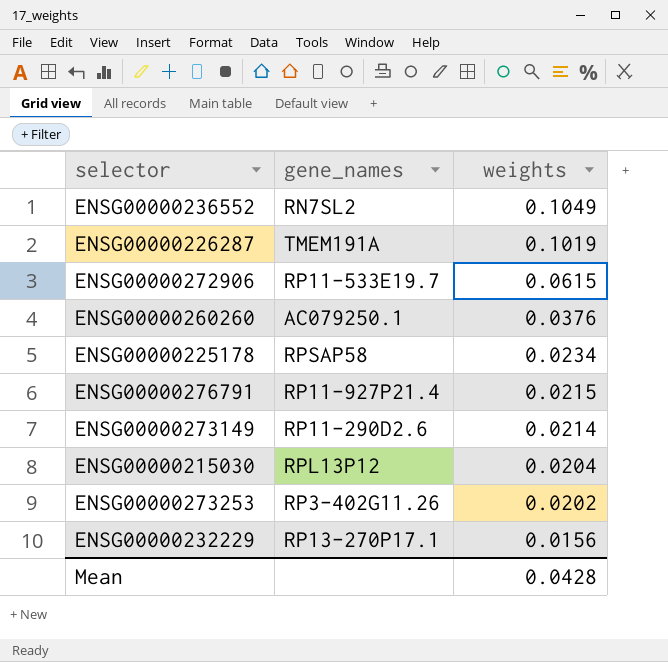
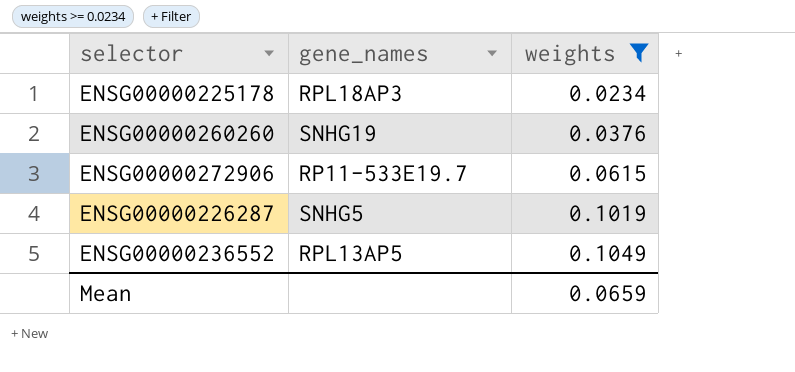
filter: none -> weights >= 0.0234
row order: weights descending -> weights ascending
ENSG00000225178 | gene_names: RPSAP58 -> RPL18AP3
ENSG00000260260 | gene_names: AC079250.1 -> SNHG19
ENSG00000226287 | gene_names: TMEM191A -> SNHG5
ENSG00000236552 | gene_names: RN7SL2 -> RPL13AP5
Mean | weights: 0.0428 -> 0.0659

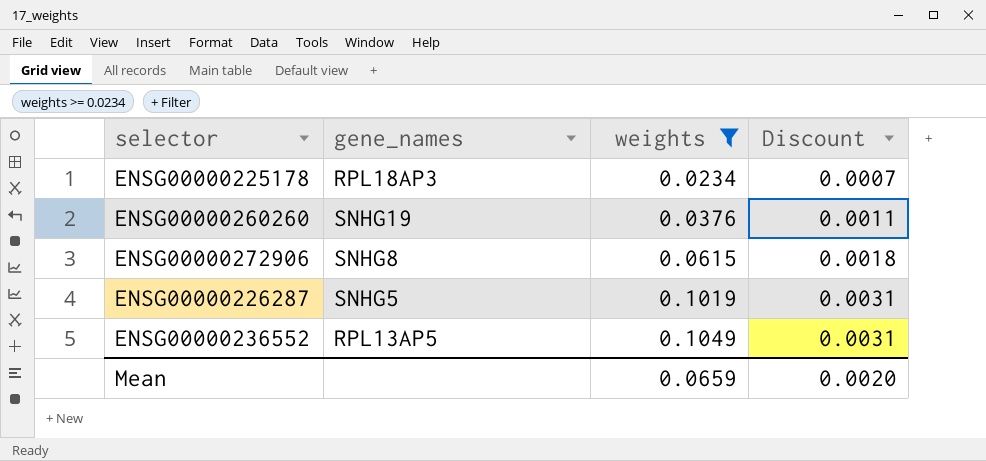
column Discount | formula: none -> [weights] * 0.03
ENSG00000272906 | gene_names: RP11-533E19.7 -> SNHG8

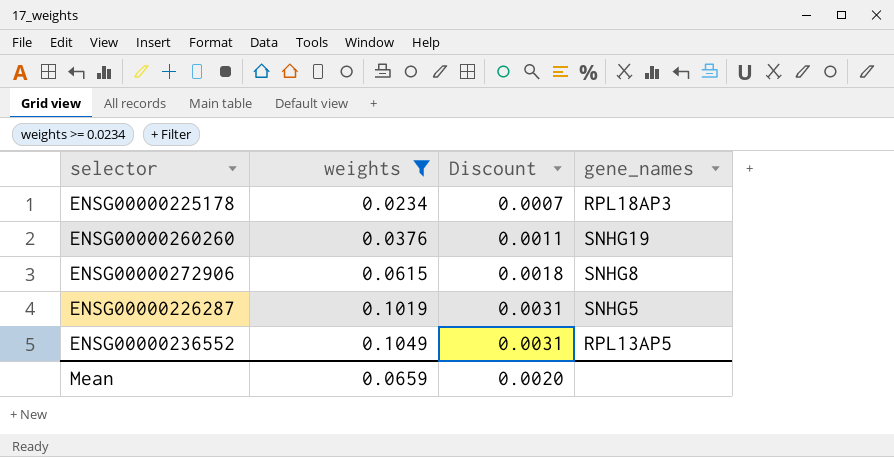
column gene_names | position: 2 -> 4

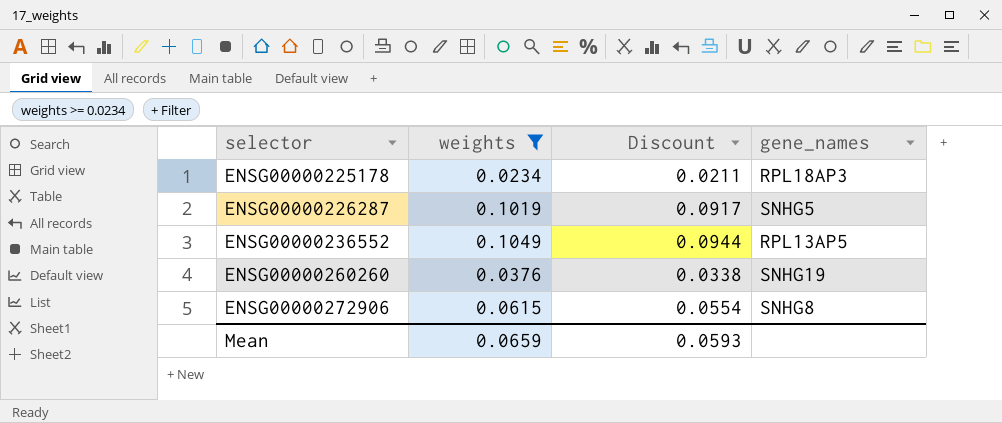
row order: weights ascending -> selector ascending
column Discount | formula: [weights] * 0.03 -> [weights] * 0.9
Mean | Discount: 0.0020 -> 0.0593

